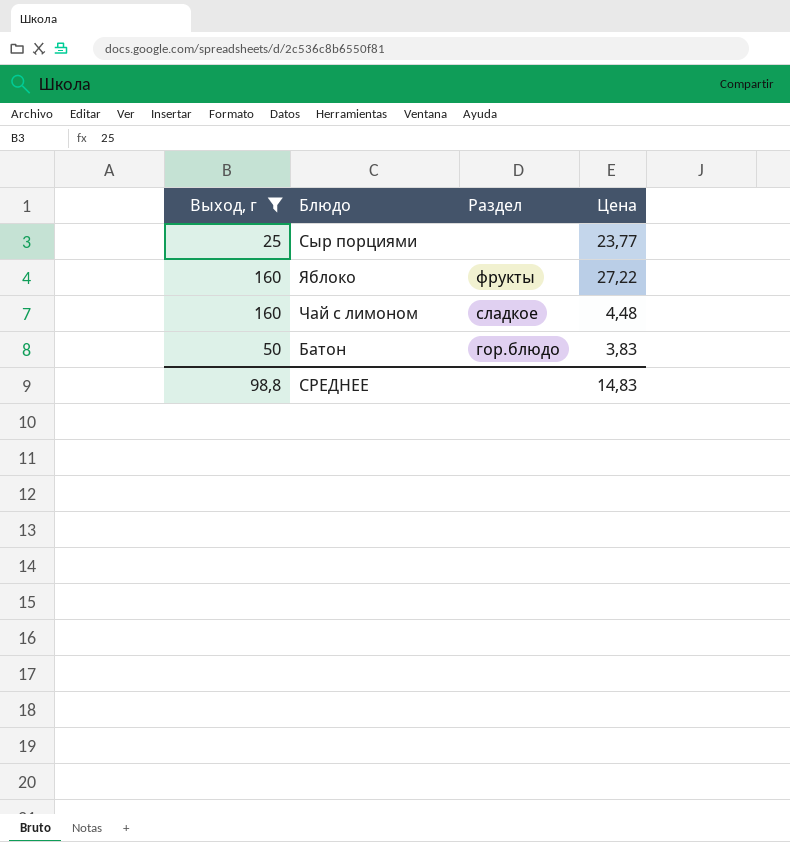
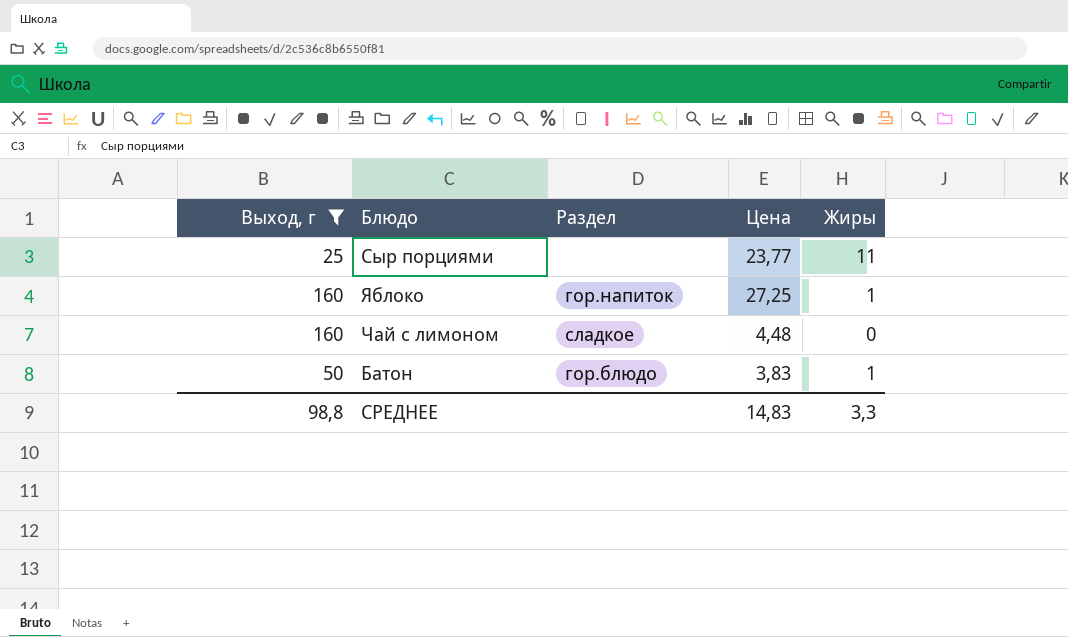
column Жиры | position: none -> 5
Яблоко | Раздел: фрукты -> гор.напиток
Яблоко | Цена: 27,22 -> 27,25

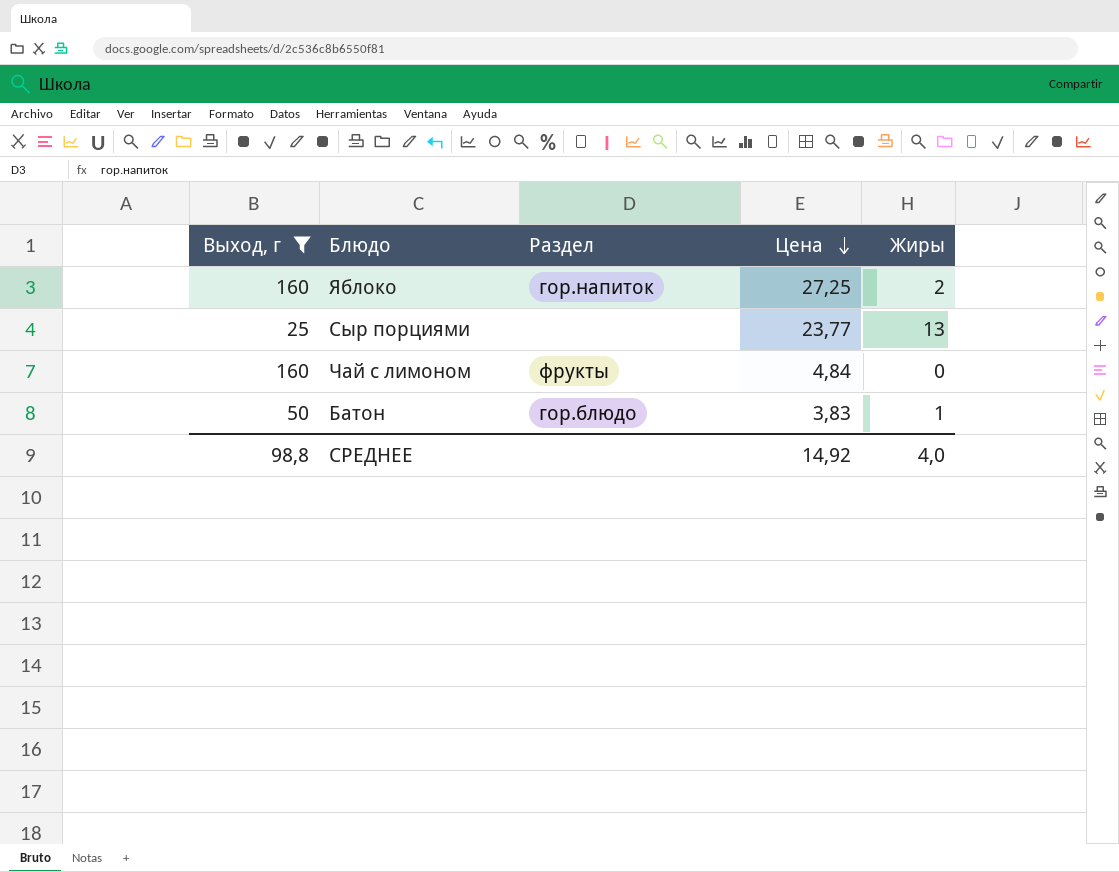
row order: none -> Цена descending
Яблоко | Жиры: 1 -> 2
Сыр порциями | Жиры: 11 -> 13
Чай с лимоном | Раздел: сладкое -> фрукты
Чай с лимоном | Цена: 4,48 -> 4,84
СРЕДНЕЕ | Цена: 14,83 -> 14,92
СРЕДНЕЕ | Жиры: 3,3 -> 4,0

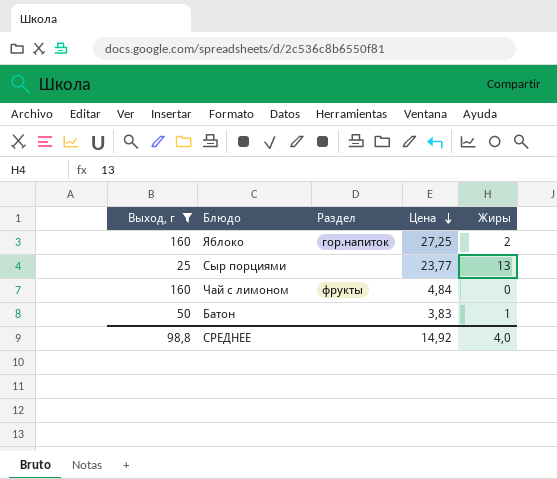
Батон | Раздел: гор.блюдо -> none

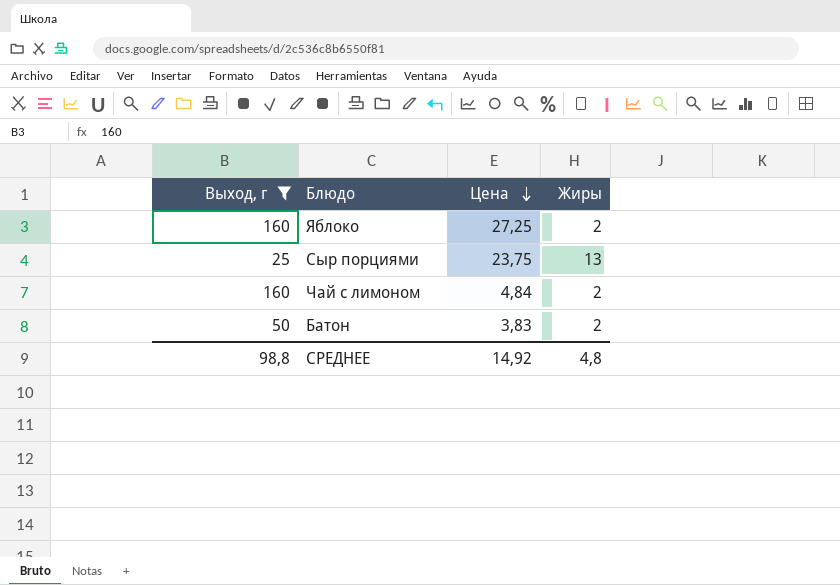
column Раздел | position: 3 -> none
Сыр порциями | Цена: 23,77 -> 23,75
Чай с лимоном | Жиры: 0 -> 2
Батон | Жиры: 1 -> 2
СРЕДНЕЕ | Жиры: 4,0 -> 4,8

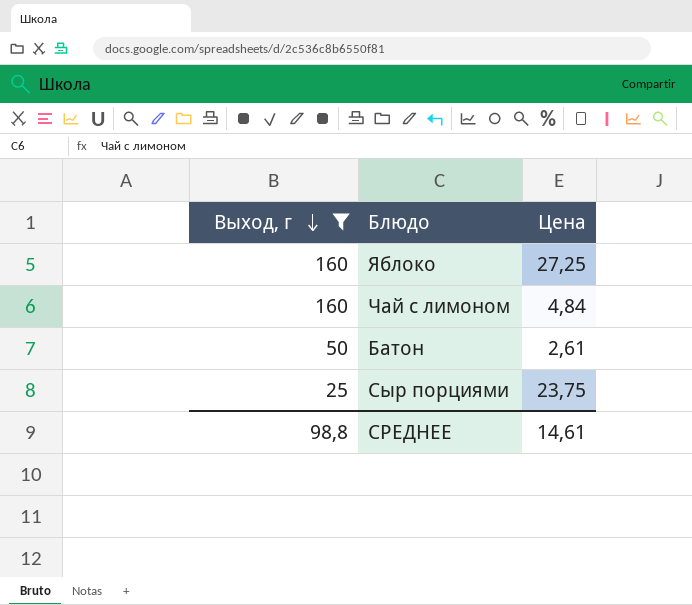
row order: Цена descending -> Выход, г descending
column Жиры | position: 4 -> none
Батон | Цена: 3,83 -> 2,61
СРЕДНЕЕ | Цена: 14,92 -> 14,61

